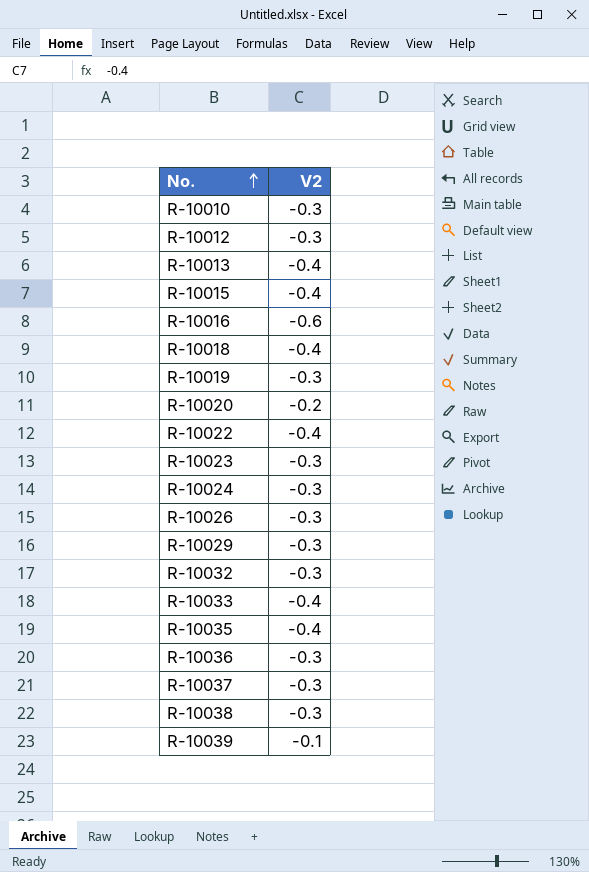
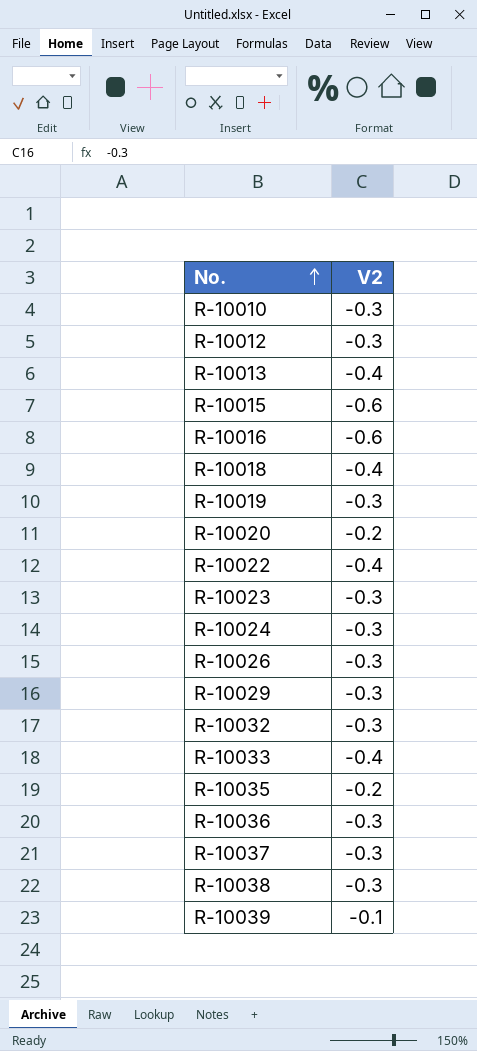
R-10015 | V2: -0.4 -> -0.6
R-10035 | V2: -0.4 -> -0.2

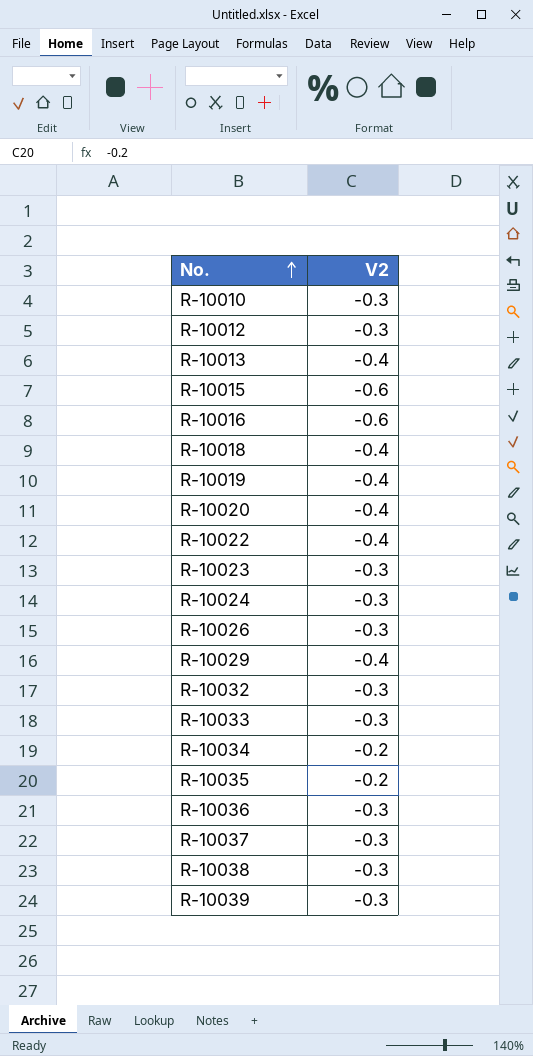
R-10019 | V2: -0.3 -> -0.4
R-10020 | V2: -0.2 -> -0.4
R-10029 | V2: -0.3 -> -0.4
R-10033 | V2: -0.4 -> -0.3
row R-10034: none -> -0.2
R-10039 | V2: -0.1 -> -0.3

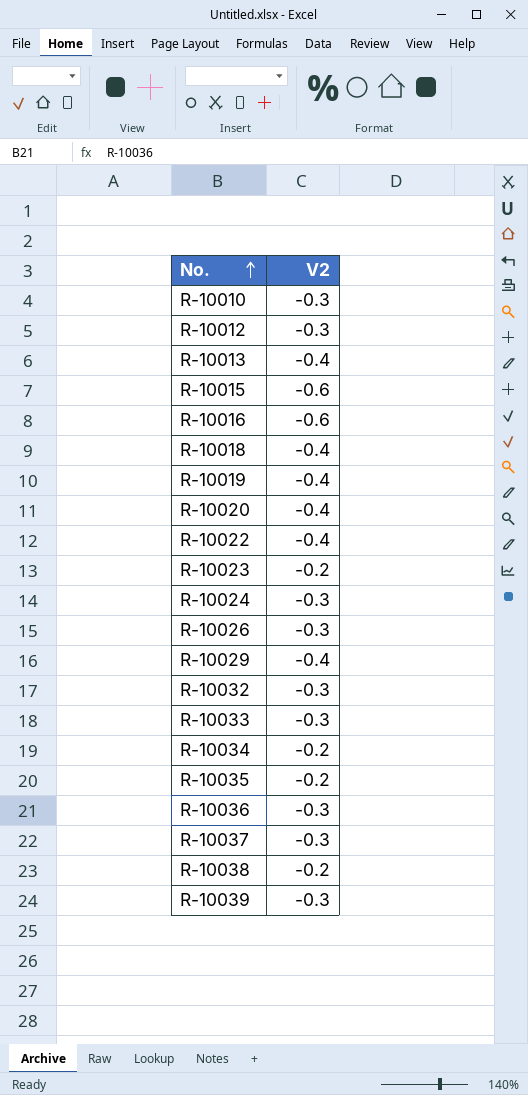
R-10023 | V2: -0.3 -> -0.2
R-10038 | V2: -0.3 -> -0.2

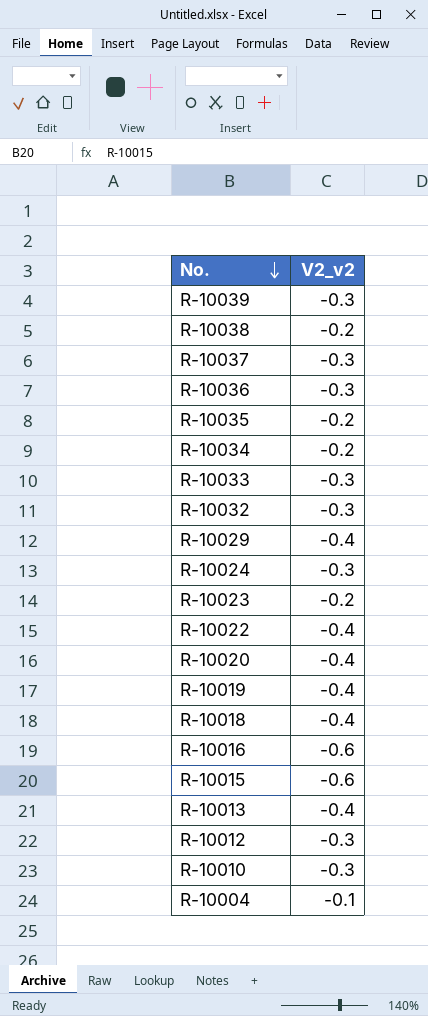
row order: No. ascending -> No. descending
column name: V2 -> V2_v2
row R-10026: -0.3 -> none
row R-10004: none -> -0.1

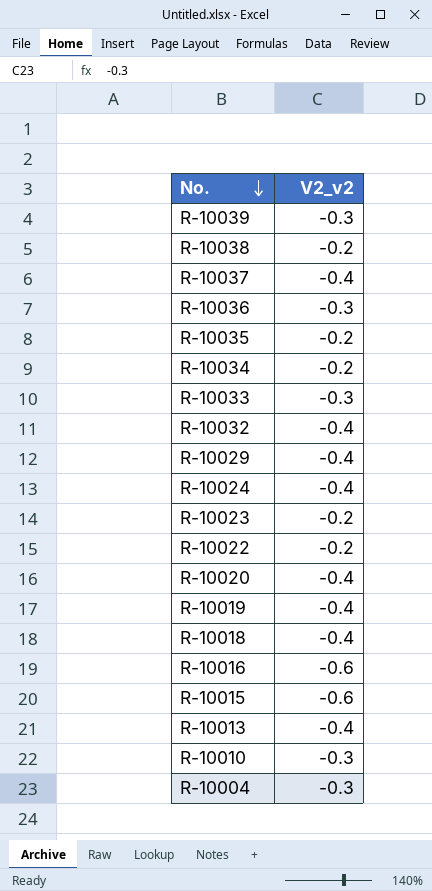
row R-10012: -0.3 -> none
R-10037 | V2_v2: -0.3 -> -0.4
R-10032 | V2_v2: -0.3 -> -0.4
R-10024 | V2_v2: -0.3 -> -0.4
R-10022 | V2_v2: -0.4 -> -0.2
R-10004 | V2_v2: -0.1 -> -0.3

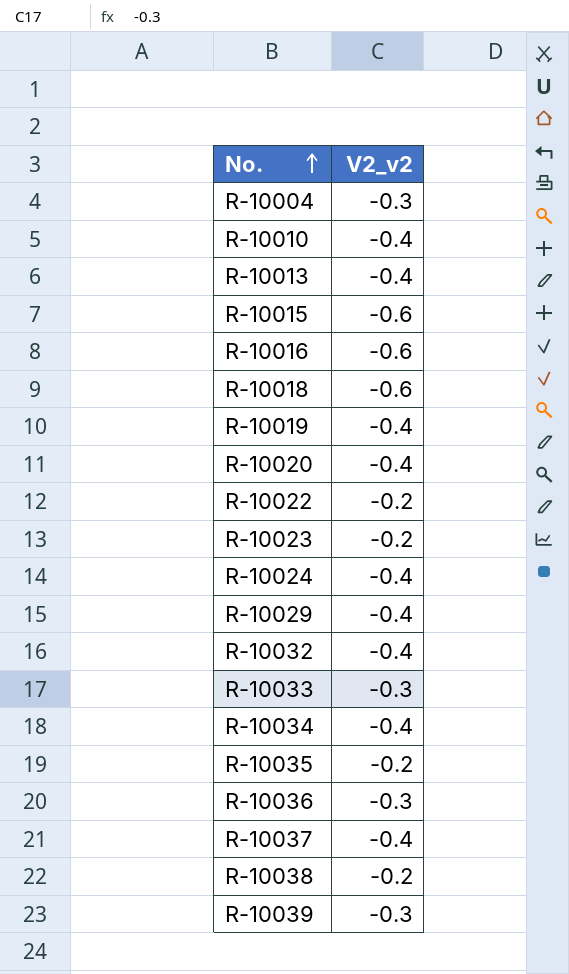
row order: No. descending -> No. ascending
R-10010 | V2_v2: -0.3 -> -0.4
R-10018 | V2_v2: -0.4 -> -0.6
R-10034 | V2_v2: -0.2 -> -0.4

